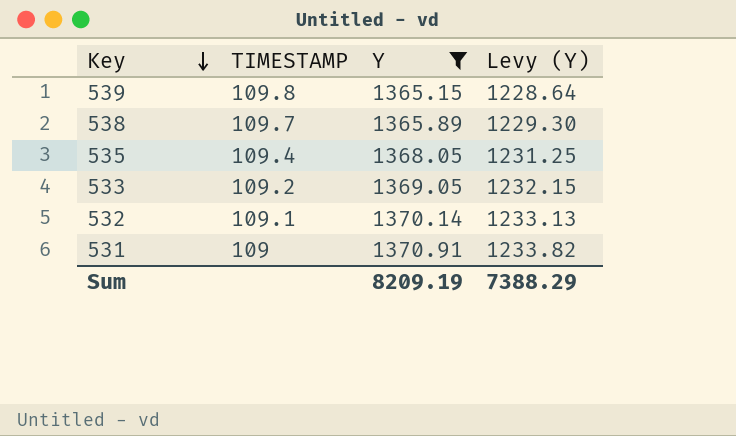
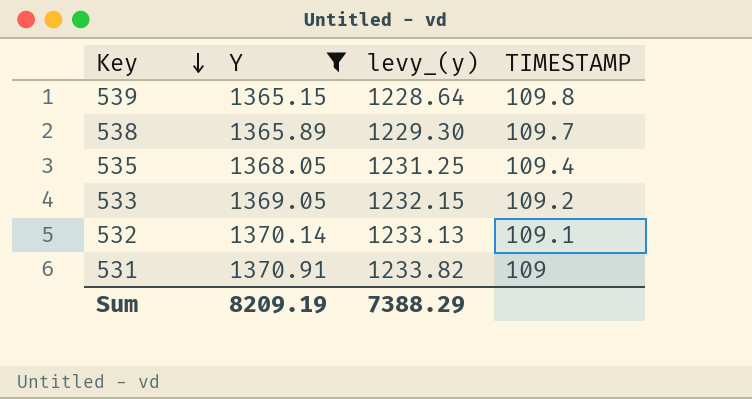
column name: Levy (Y) -> levy_(y)
column TIMESTAMP | position: 2 -> 4

